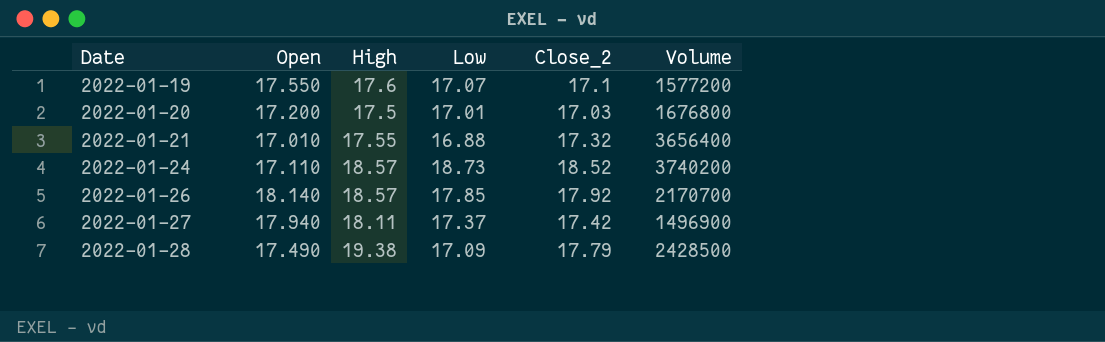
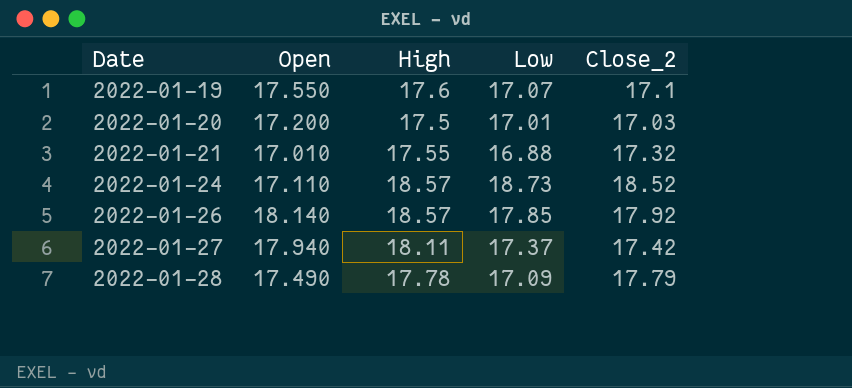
column Volume | position: 6 -> none
2022-01-28 | High: 19.38 -> 17.78

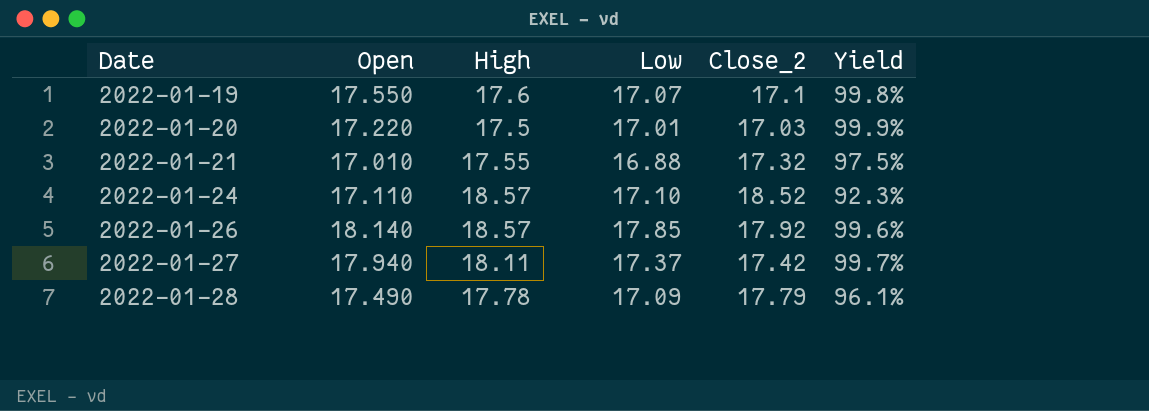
column Yield | formula: none -> [Low] / [Close_2]
2022-01-20 | Open: 17.200 -> 17.220
2022-01-24 | Low: 18.73 -> 17.10

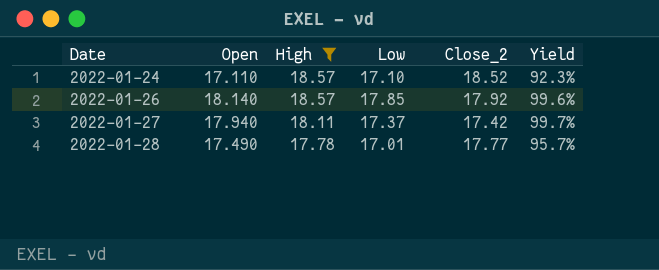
filter: none -> High >= 17.78
2022-01-28 | Low: 17.09 -> 17.01
2022-01-28 | Close_2: 17.79 -> 17.77
2022-01-28 | Yield: 96.1% -> 95.7%

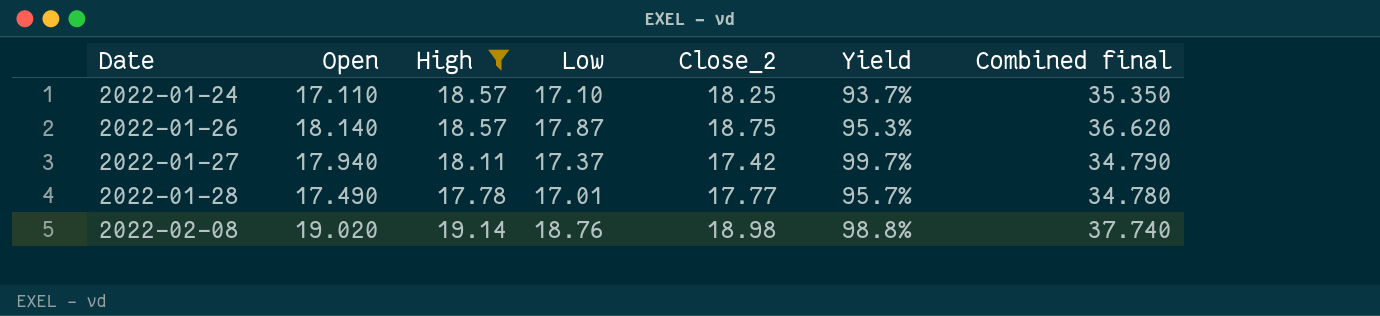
column Combined final | formula: none -> [Low] + [Close_2]
2022-01-24 | Close_2: 18.52 -> 18.25
2022-01-24 | Yield: 92.3% -> 93.7%
2022-01-26 | Low: 17.85 -> 17.87
2022-01-26 | Close_2: 17.92 -> 18.75
2022-01-26 | Yield: 99.6% -> 95.3%
row 2022-02-08: none -> 19.020 | 19.14 | 18.76 | 18.98 | 98.8% | 37.740

